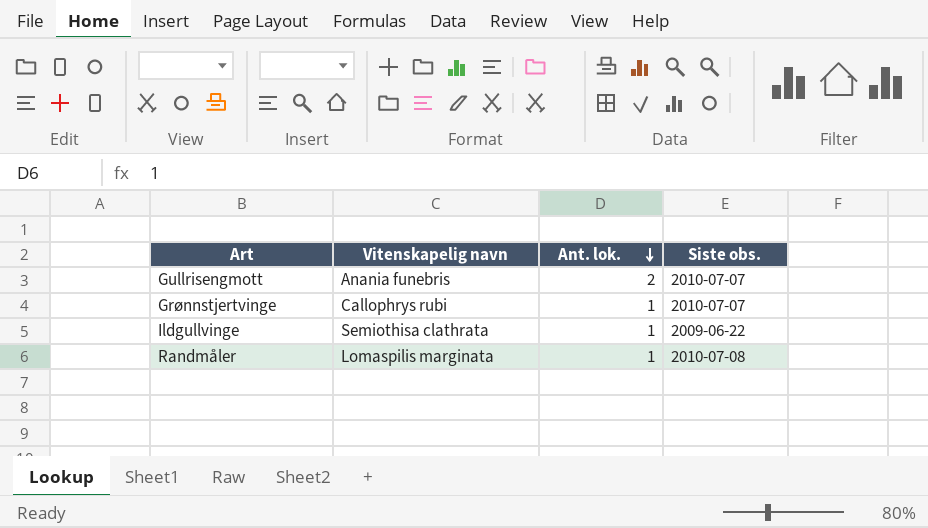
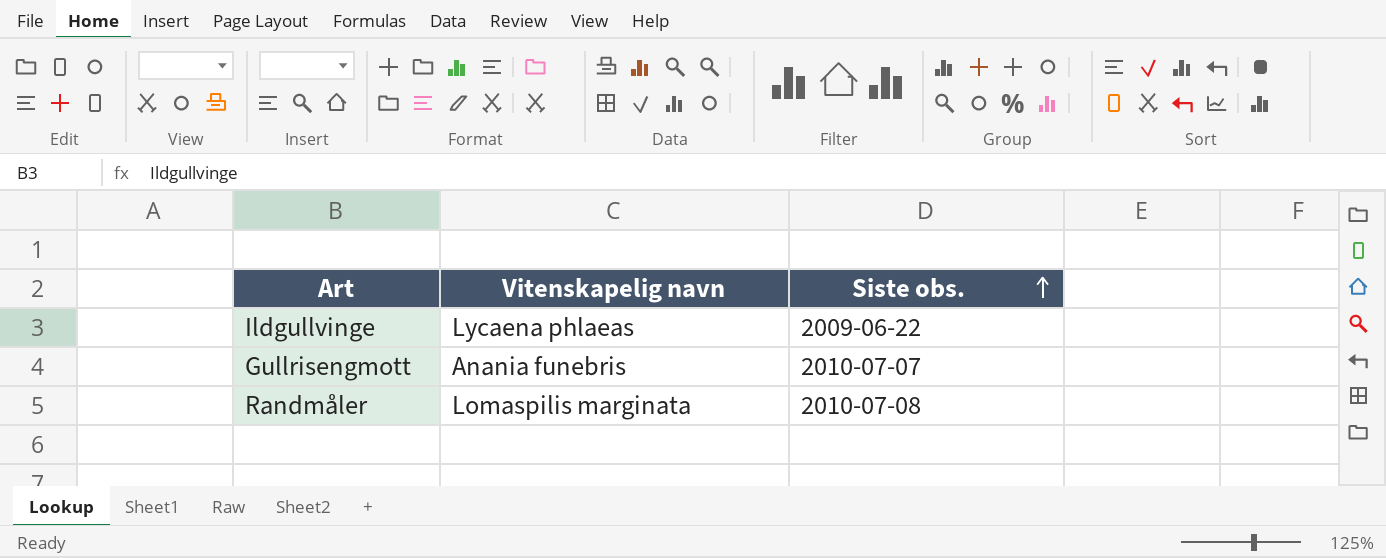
row order: Ant. lok. descending -> Siste obs. ascending
column Ant. lok. | position: 3 -> none
row Grønnstjertvinge: Callophrys rubi | 1 | 2010-07-07 -> none
Ildgullvinge | Vitenskapelig navn: Semiothisa clathrata -> Lycaena phlaeas

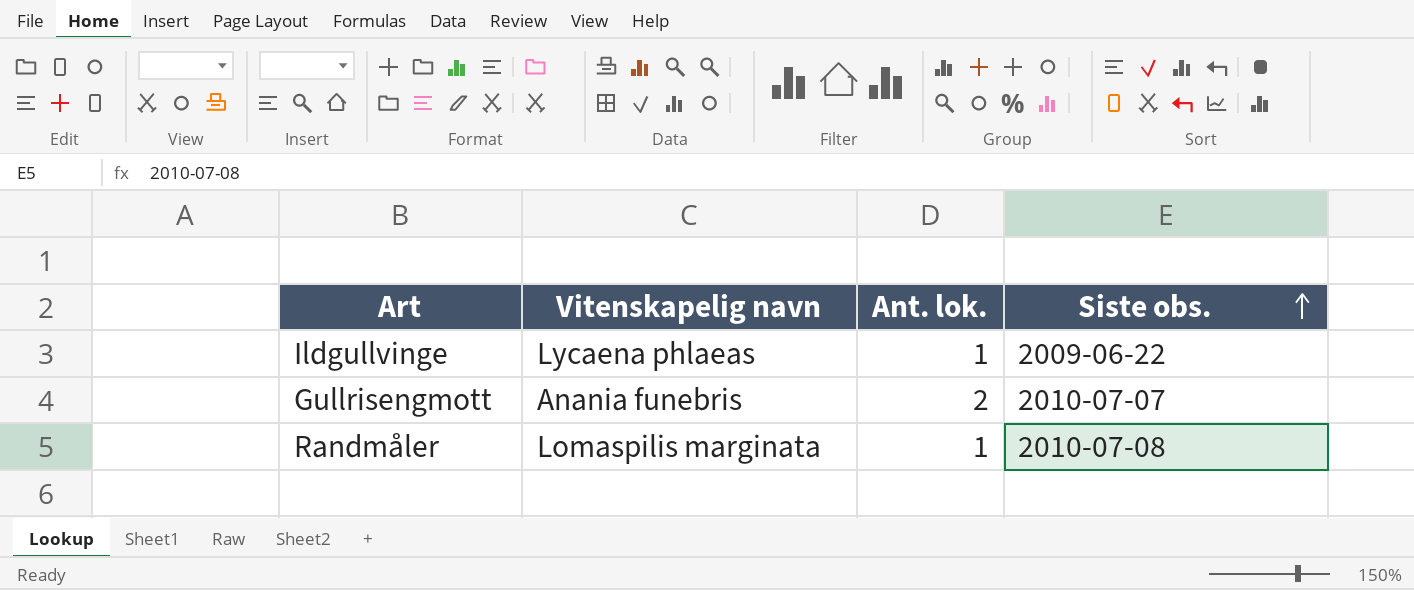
column Ant. lok. | position: none -> 3

